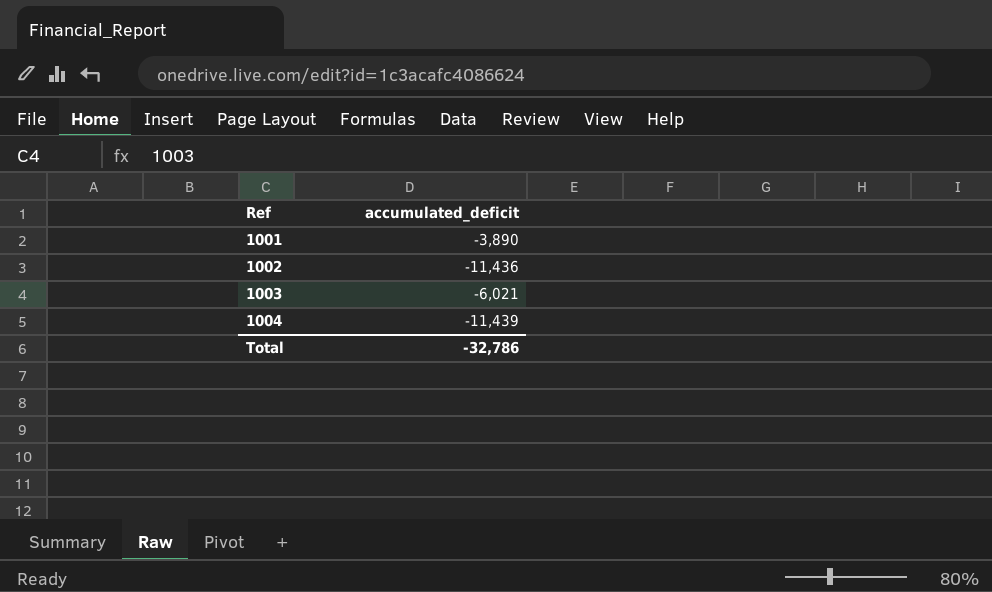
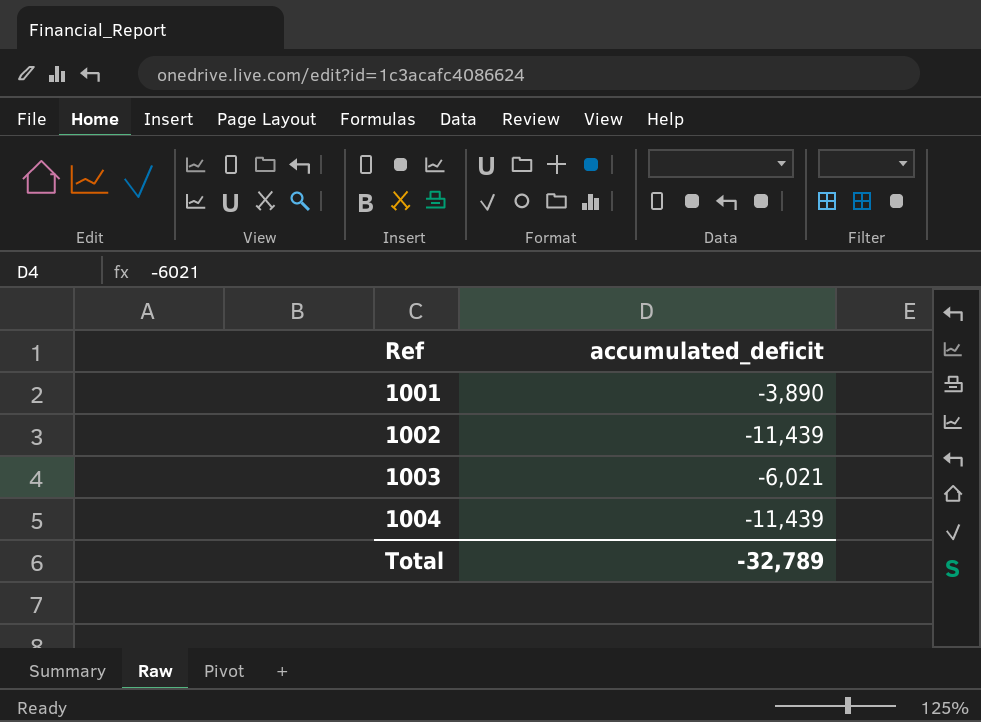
1002 | accumulated_deficit: -11,436 -> -11,439
Total | accumulated_deficit: -32,786 -> -32,789

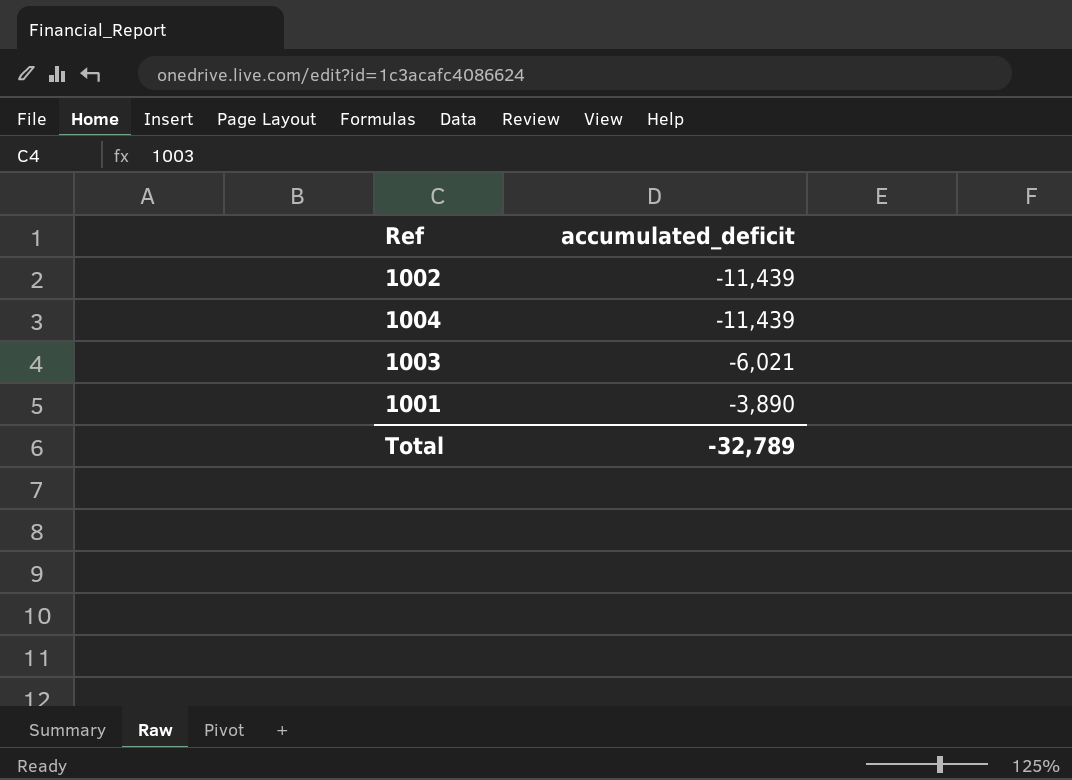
row order: Ref ascending -> accumulated_deficit ascending

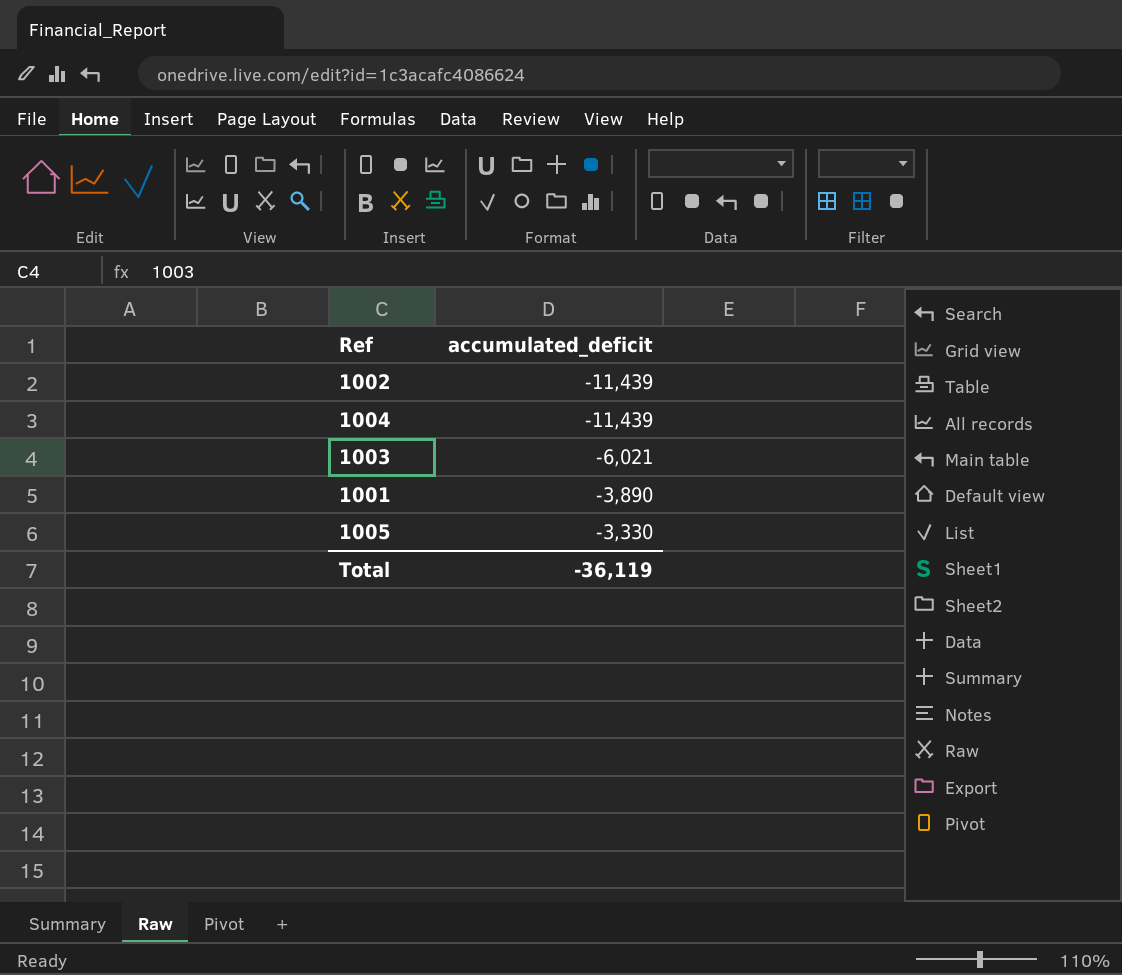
row 1005: none -> -3,330
Total | accumulated_deficit: -32,789 -> -36,119

